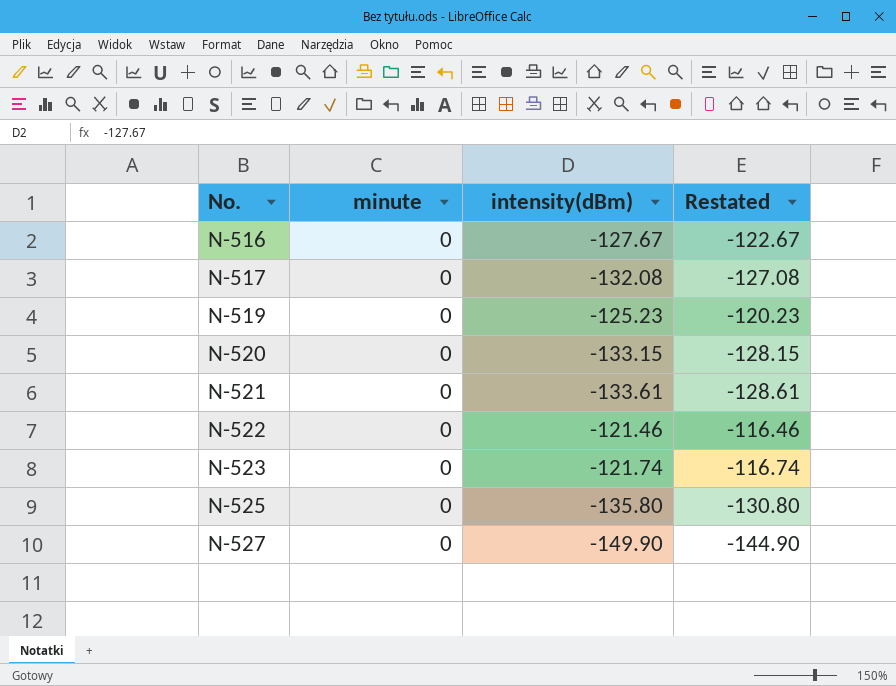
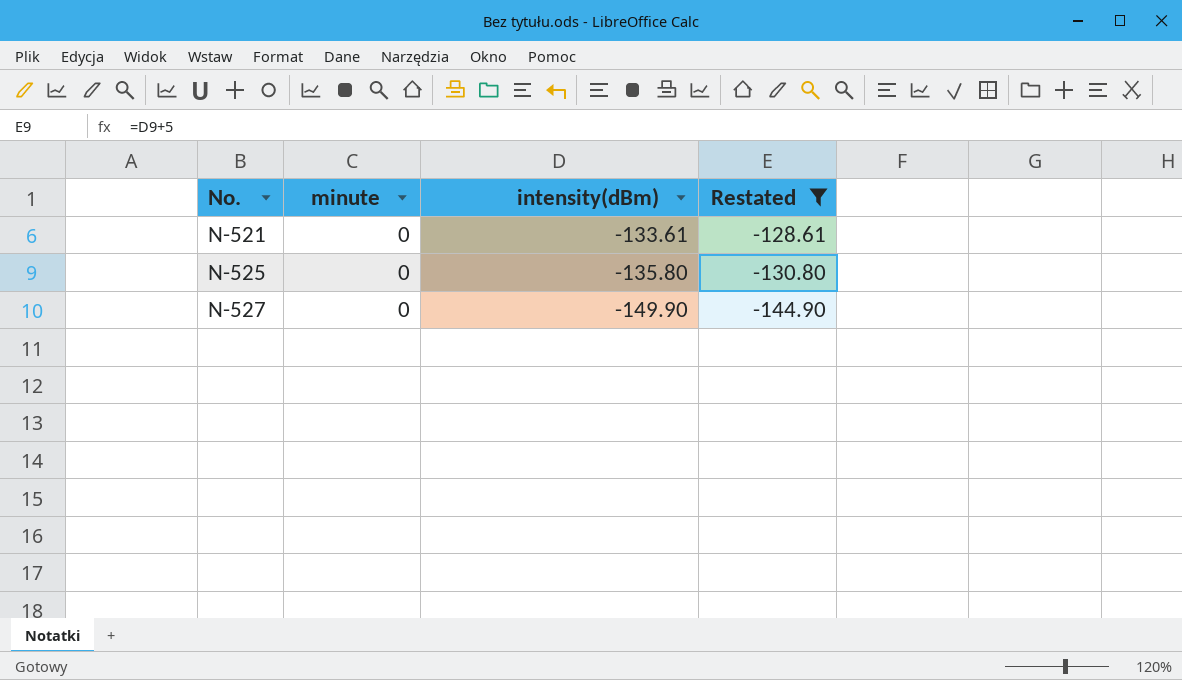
filter: none -> Restated <= -128.61

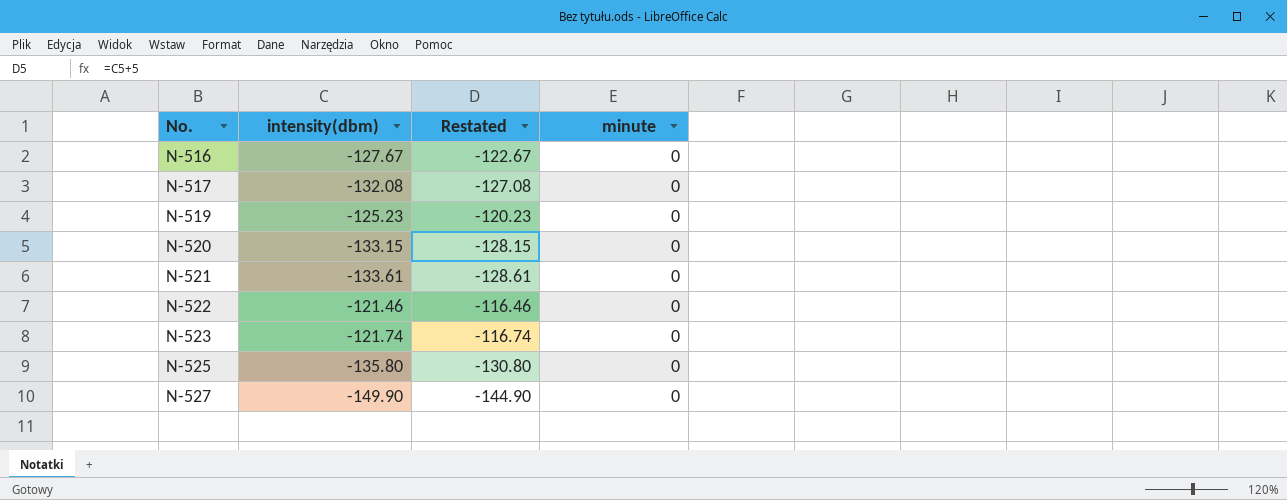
filter: Restated <= -128.61 -> none
column name: intensity(dBm) -> intensity(dbm)
column minute | position: 2 -> 4

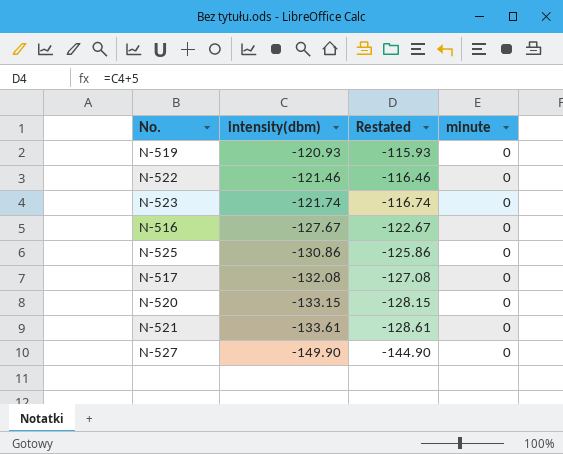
row order: No. ascending -> intensity(dbm) descending
N-519 | intensity(dbm): -125.23 -> -120.93
N-519 | Restated: -120.23 -> -115.93
N-525 | intensity(dbm): -135.80 -> -130.86
N-525 | Restated: -130.80 -> -125.86

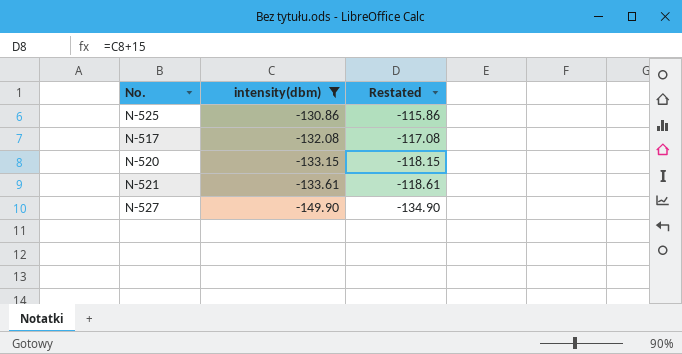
filter: none -> intensity(dbm) <= -130.86
column minute | position: 4 -> none
column Restated | formula: [intensity(dbm)] + 5 -> [intensity(dbm)] + 15

